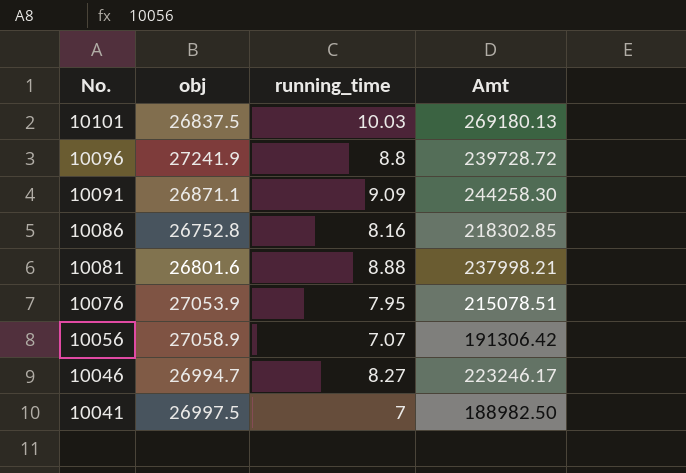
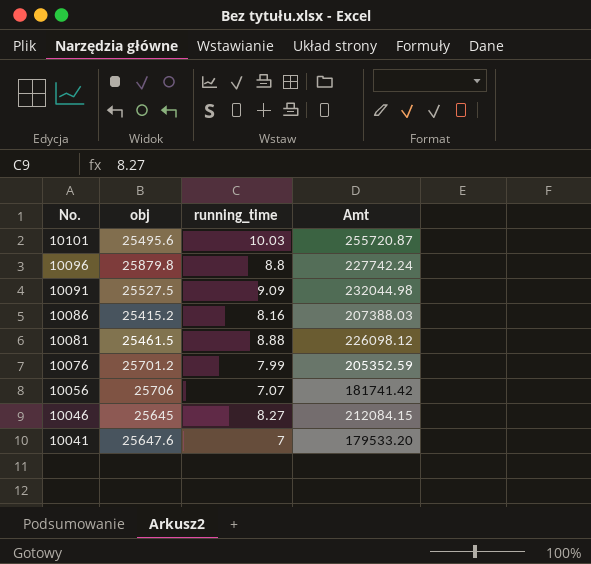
10101 | obj: 26837.5 -> 25495.6
10101 | Amt: 269180.13 -> 255720.87
10096 | obj: 27241.9 -> 25879.8
10096 | Amt: 239728.72 -> 227742.24
10091 | obj: 26871.1 -> 25527.5
10091 | Amt: 244258.30 -> 232044.98
10086 | obj: 26752.8 -> 25415.2
10086 | Amt: 218302.85 -> 207388.03
10081 | obj: 26801.6 -> 25461.5
10081 | Amt: 237998.21 -> 226098.12
10076 | obj: 27053.9 -> 25701.2
10076 | running_time: 7.95 -> 7.99
10076 | Amt: 215078.51 -> 205352.59
10056 | obj: 27058.9 -> 25706
10056 | Amt: 191306.42 -> 181741.42
10046 | obj: 26994.7 -> 25645
10046 | Amt: 223246.17 -> 212084.15
10041 | obj: 26997.5 -> 25647.6
10041 | Amt: 188982.50 -> 179533.20

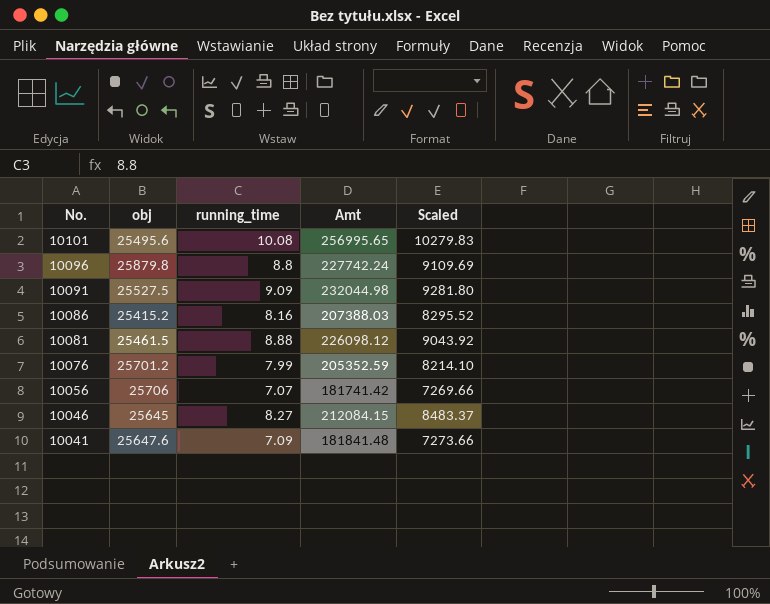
column Scaled | formula: none -> [Amt] * 0.04
10101 | running_time: 10.03 -> 10.08
10101 | Amt: 255720.87 -> 256995.65
10041 | running_time: 7 -> 7.09
10041 | Amt: 179533.20 -> 181841.48

